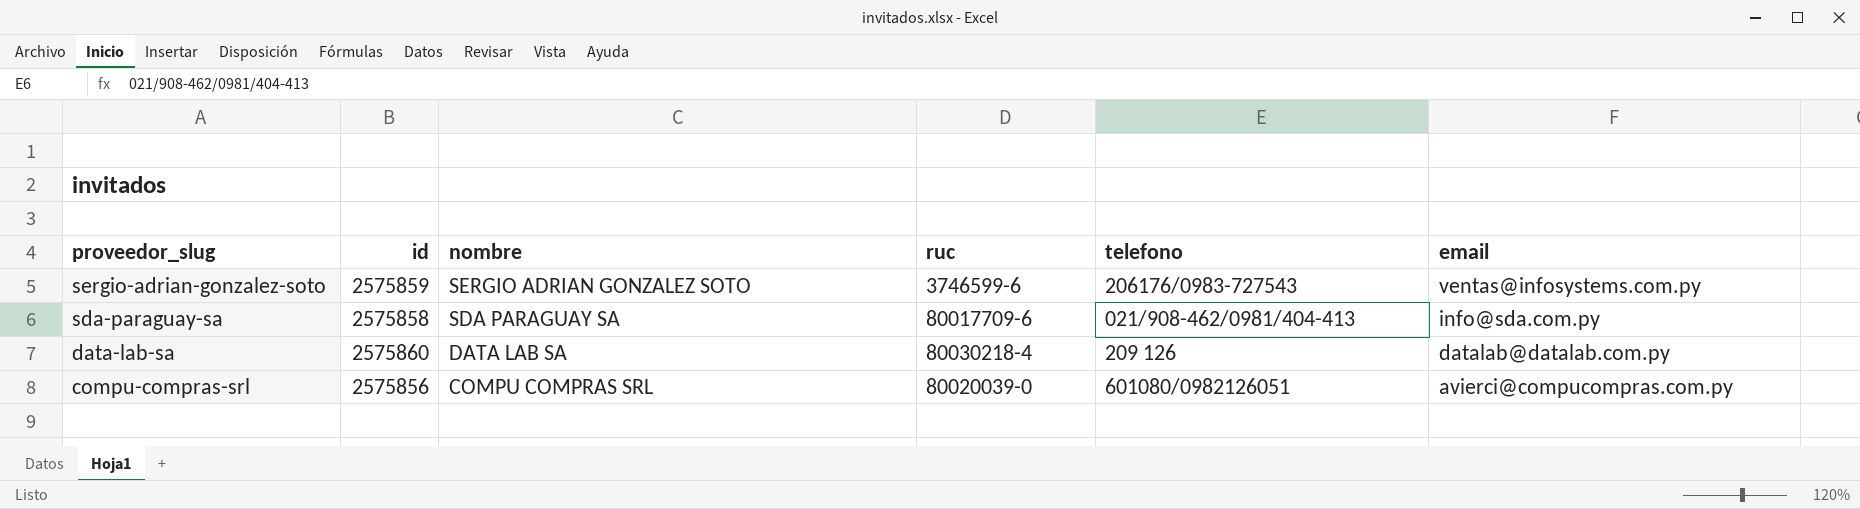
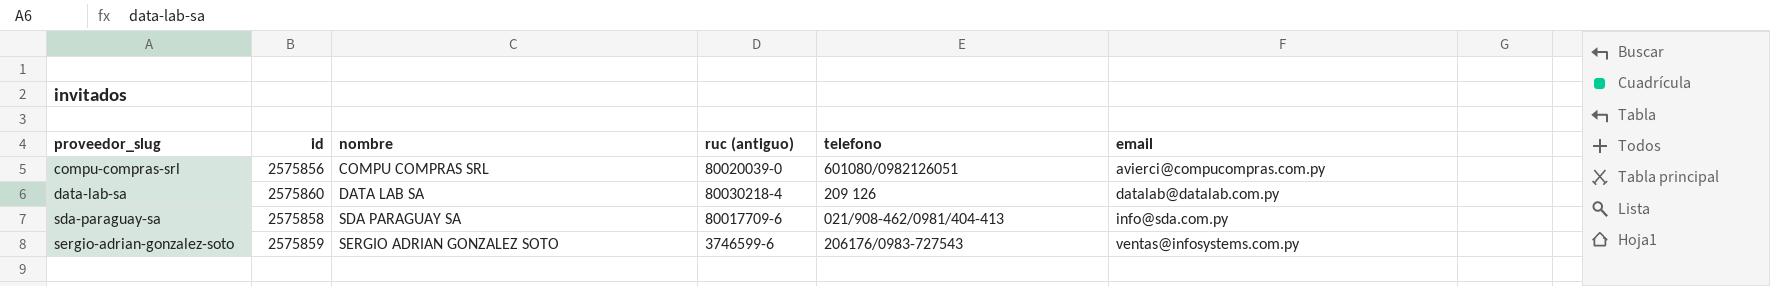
row order: proveedor_slug descending -> proveedor_slug ascending
column name: ruc -> ruc (antiguo)

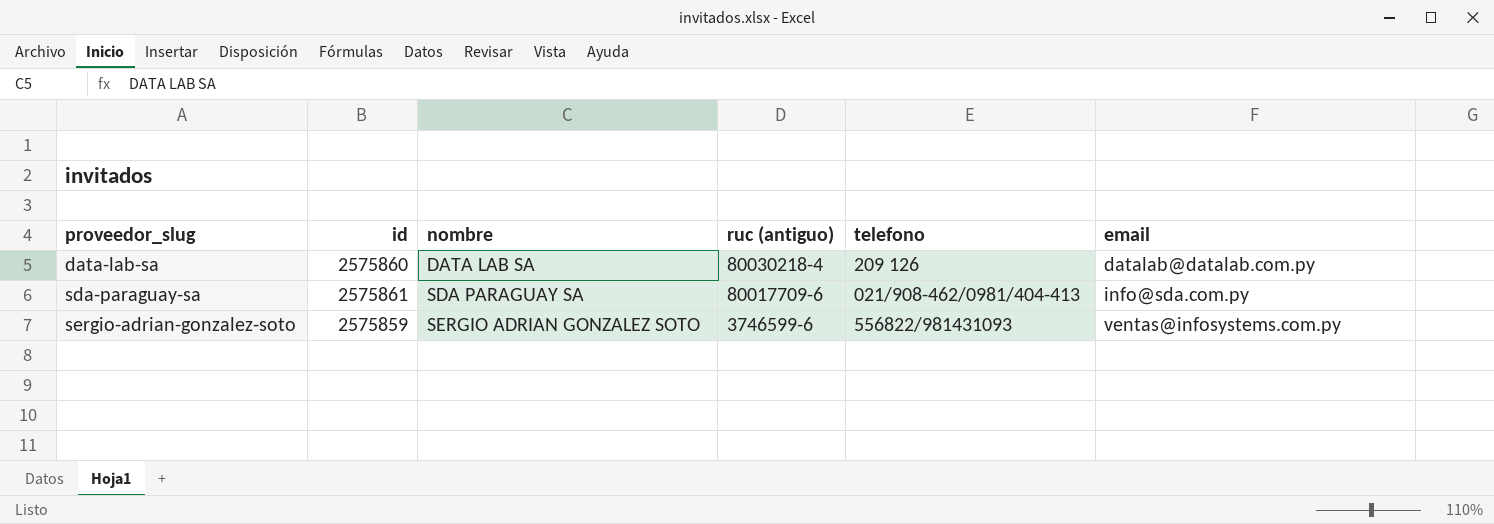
row compu-compras-srl: 2575856 | COMPU COMPRAS SRL | 80020039-0 | 601080/0982126051 | avierci@compucompras.com.py -> none
sda-paraguay-sa | id: 2575858 -> 2575861
sergio-adrian-gonzalez-soto | telefono: 206176/0983-727543 -> 556822/981431093

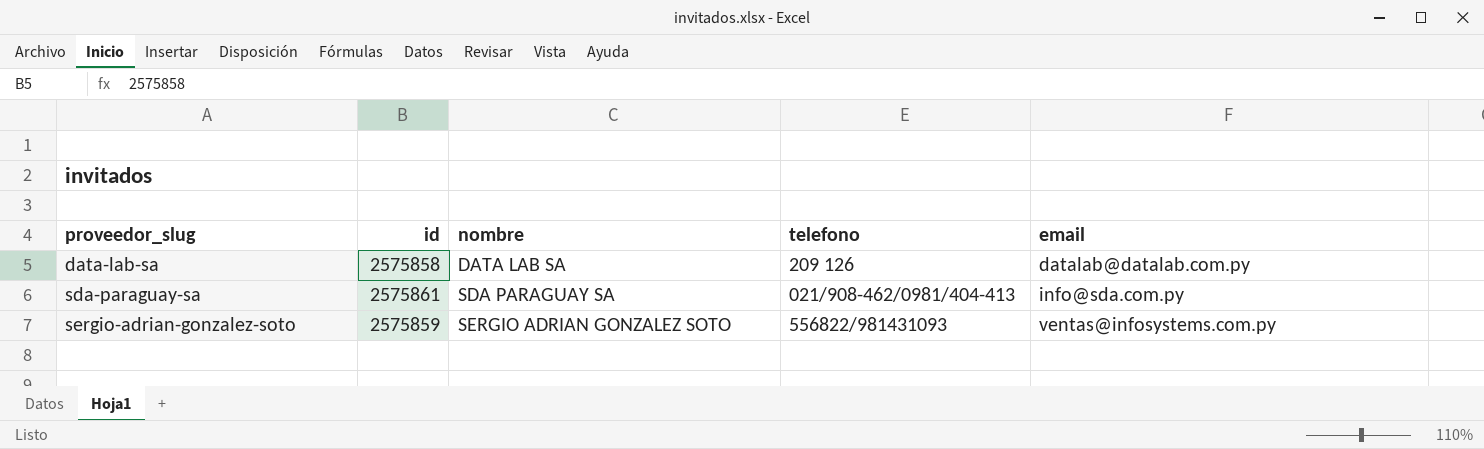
column ruc (antiguo) | position: 4 -> none
data-lab-sa | id: 2575860 -> 2575858

